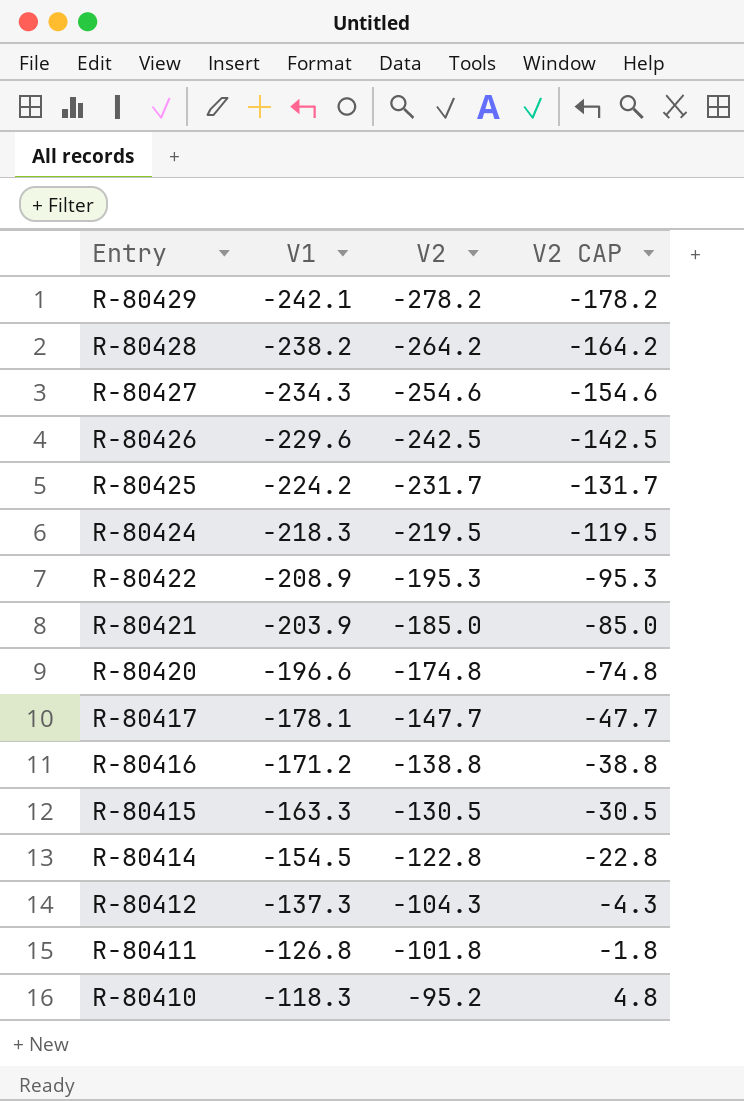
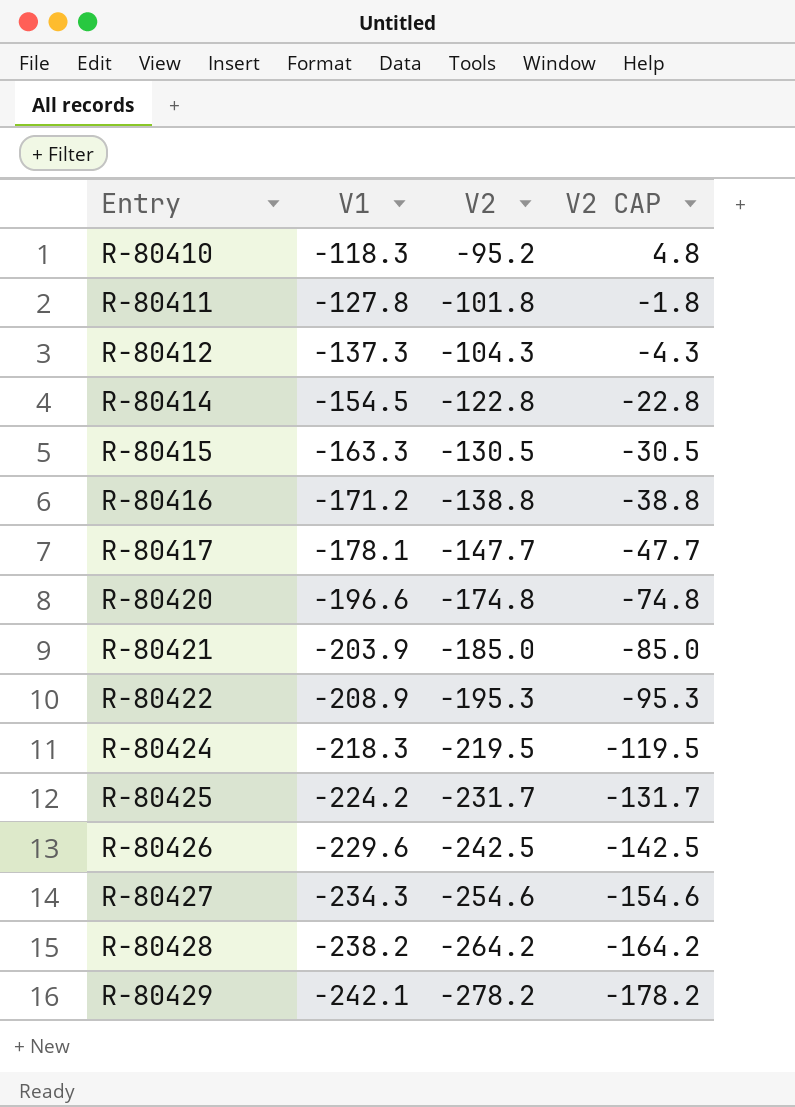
row order: Entry descending -> Entry ascending
R-80411 | V1: -126.8 -> -127.8

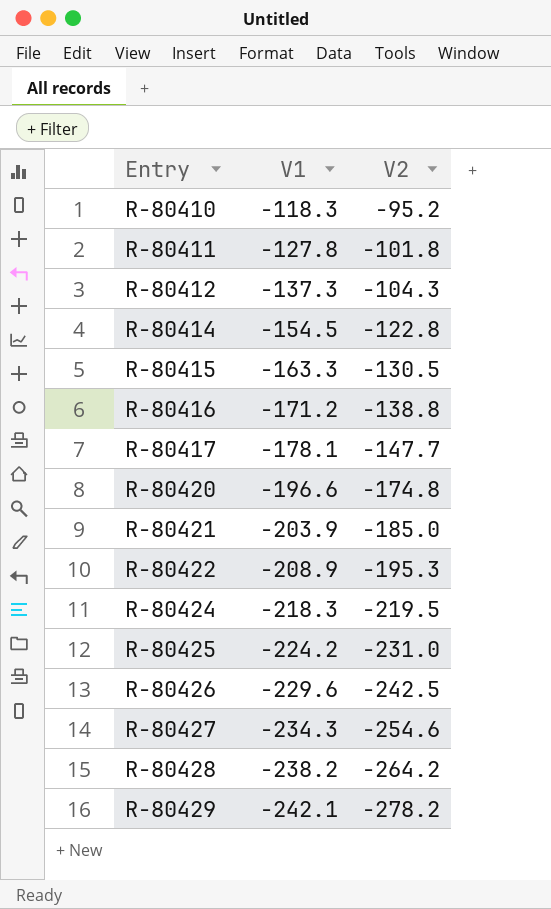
column V2 CAP | formula: [V2] + 100 -> none
R-80425 | V2: -231.7 -> -231.0

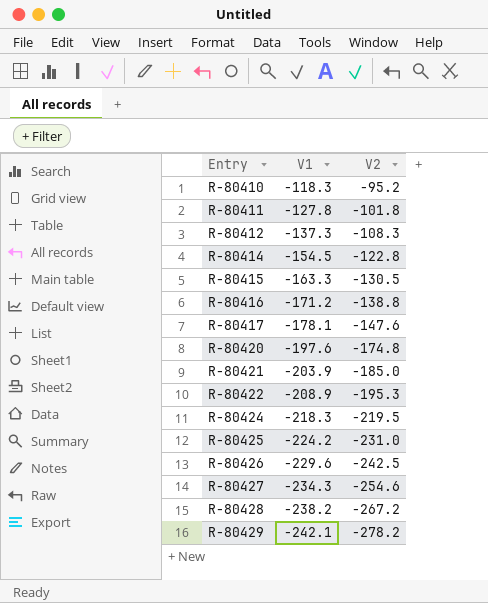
R-80412 | V2: -104.3 -> -108.3
R-80417 | V2: -147.7 -> -147.6
R-80420 | V1: -196.6 -> -197.6
R-80428 | V2: -264.2 -> -267.2

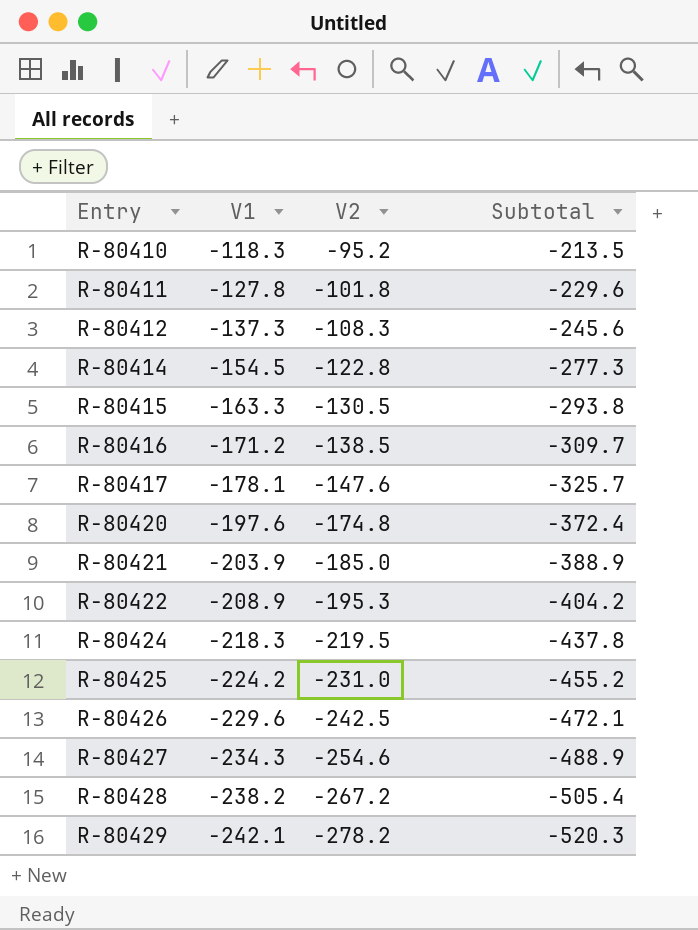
column Subtotal | formula: none -> [V1] + [V2]
R-80416 | V2: -138.8 -> -138.5

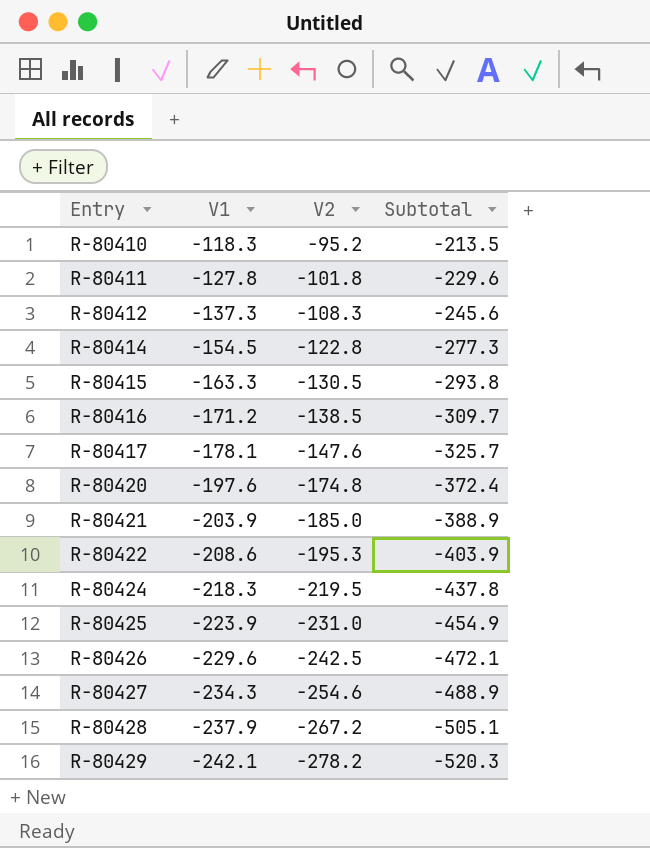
R-80422 | V1: -208.9 -> -208.6
R-80422 | Subtotal: -404.2 -> -403.9
R-80425 | V1: -224.2 -> -223.9
R-80425 | Subtotal: -455.2 -> -454.9
R-80428 | V1: -238.2 -> -237.9
R-80428 | Subtotal: -505.4 -> -505.1

